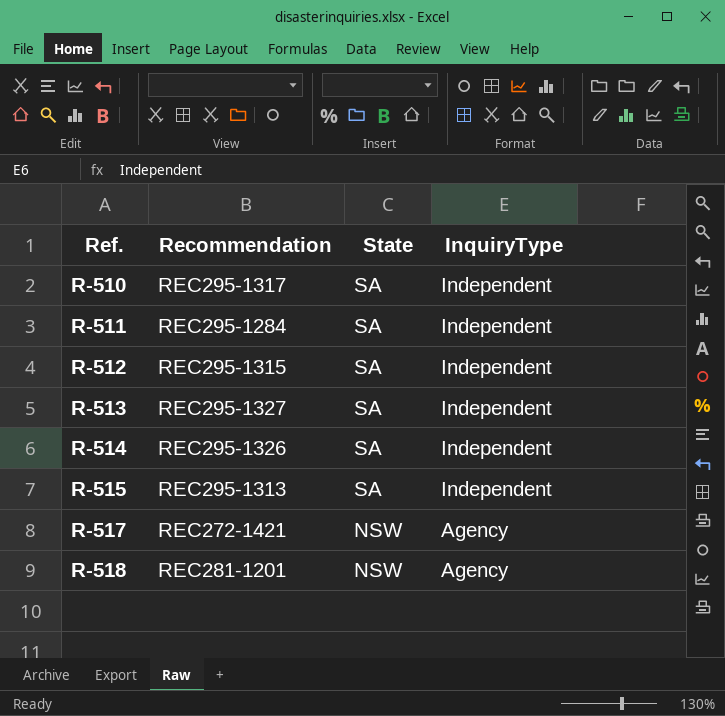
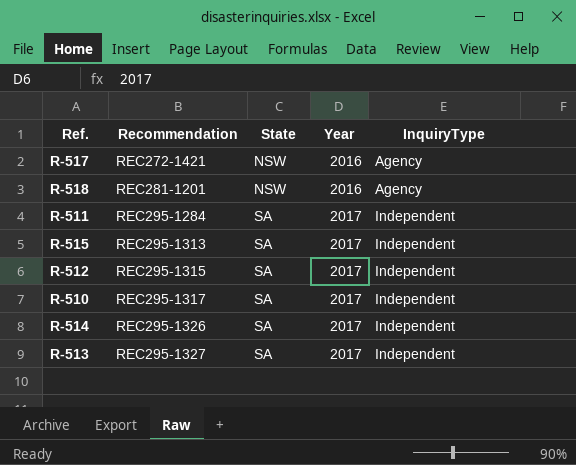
row order: Ref. ascending -> Recommendation ascending
column Year | position: none -> 4

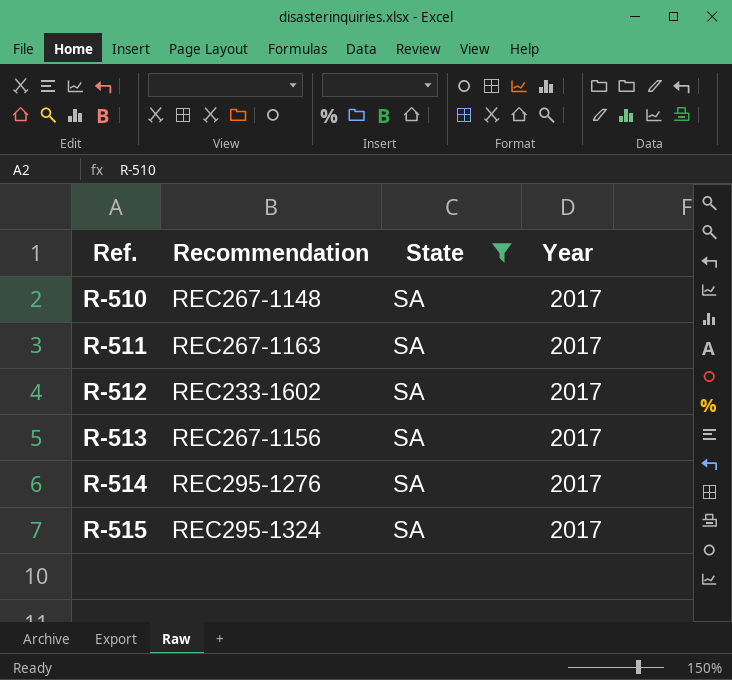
filter: none -> State = SA
row order: Recommendation ascending -> Ref. ascending
column InquiryType | position: 5 -> none
R-510 | Recommendation: REC295-1317 -> REC267-1148
R-511 | Recommendation: REC295-1284 -> REC267-1163
R-512 | Recommendation: REC295-1315 -> REC233-1602
R-513 | Recommendation: REC295-1327 -> REC267-1156
R-514 | Recommendation: REC295-1326 -> REC295-1276
R-515 | Recommendation: REC295-1313 -> REC295-1324

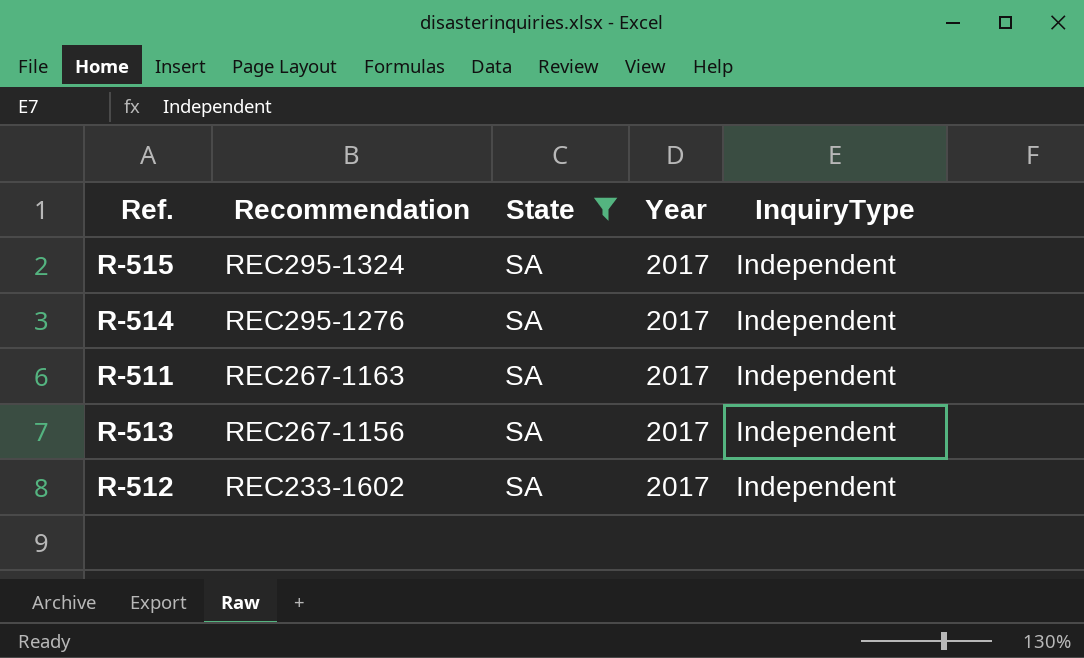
row order: Ref. ascending -> Recommendation descending
column InquiryType | position: none -> 5
row R-510: REC267-1148 | SA | 2017 -> none

